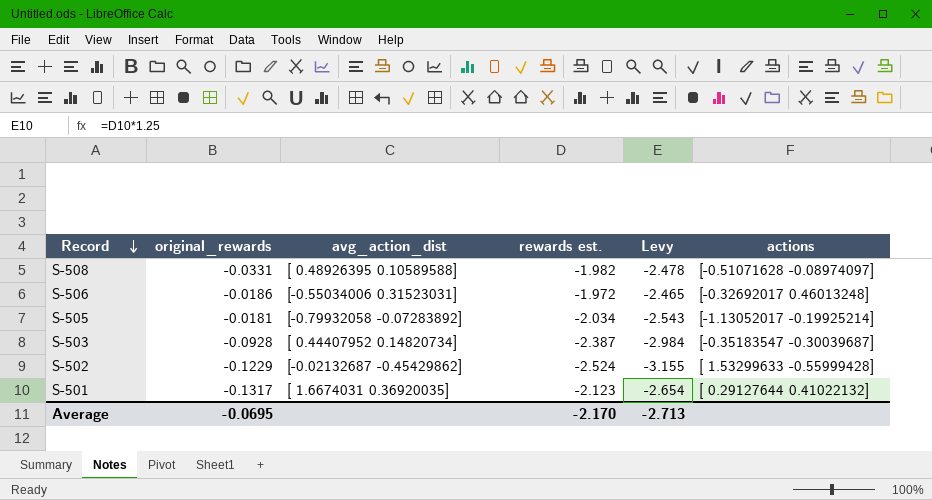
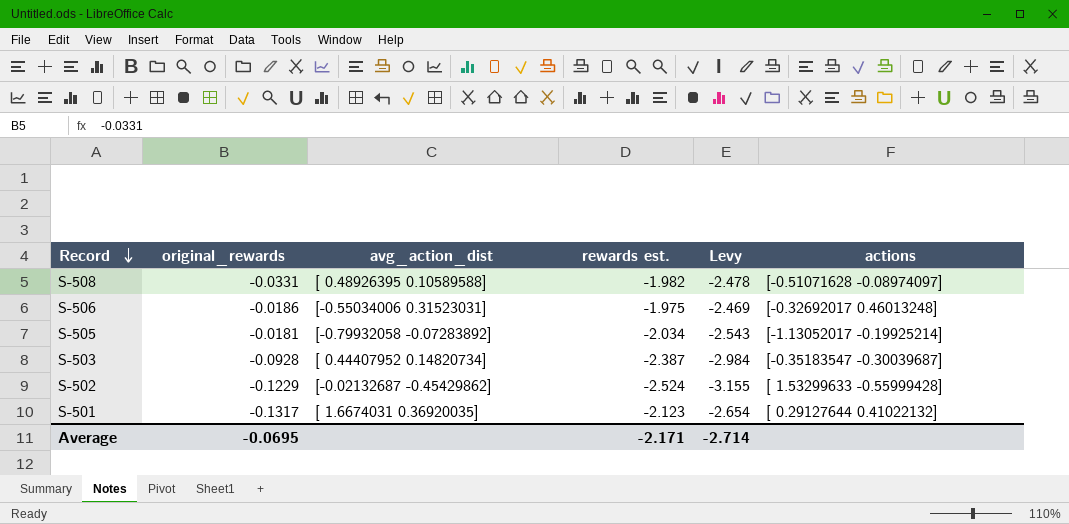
S-506 | rewards est.: -1.972 -> -1.975
S-506 | Levy: -2.465 -> -2.469
Average | rewards est.: -2.170 -> -2.171
Average | Levy: -2.713 -> -2.714

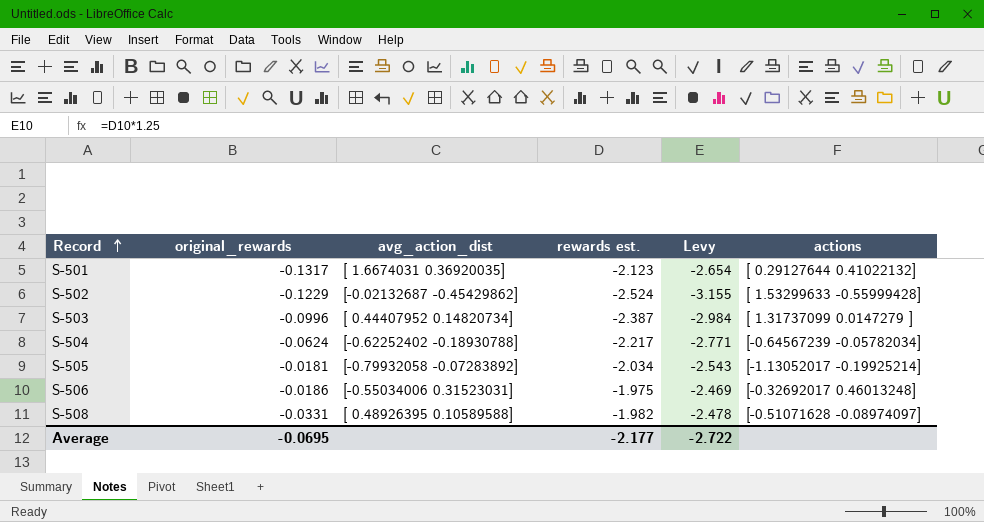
row order: Record descending -> Record ascending
S-503 | original_rewards: -0.0928 -> -0.0996
S-503 | actions: [-0.35183547 -0.30039687] -> [ 1.31737099 0.0147279 ]
row S-504: none -> -0.0624 | [-0.62252402 -0.18930788] | -2.217 | -2.771 | [-0.64567239 -0.05782034]
Average | rewards est.: -2.171 -> -2.177
Average | Levy: -2.714 -> -2.722

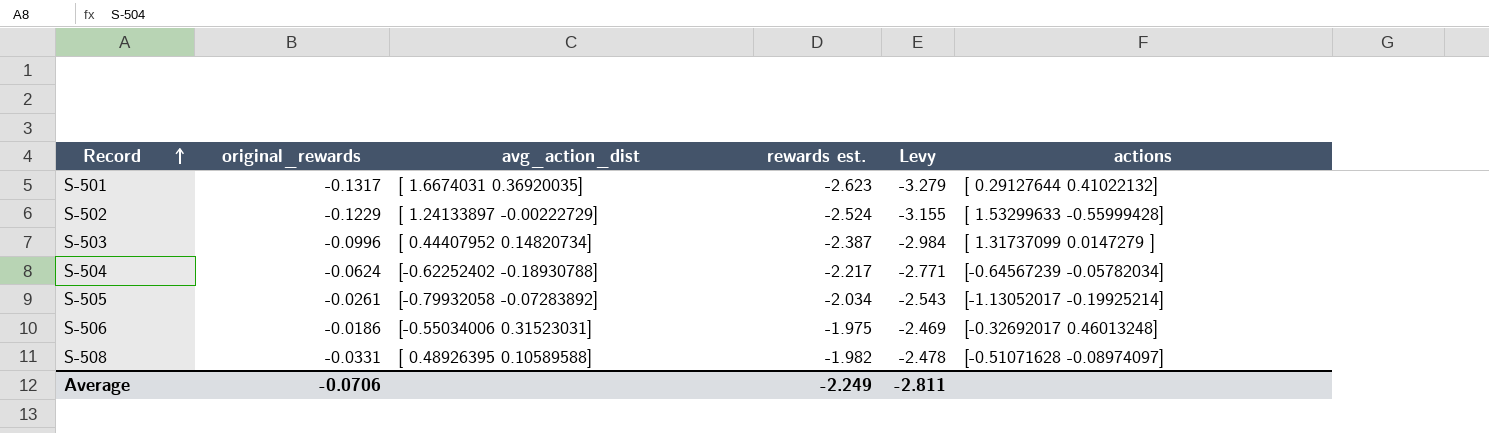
S-501 | rewards est.: -2.123 -> -2.623
S-501 | Levy: -2.654 -> -3.279
S-502 | avg_action_dist: [-0.02132687 -0.45429862] -> [ 1.24133897 -0.00222729]
S-505 | original_rewards: -0.0181 -> -0.0261
Average | original_rewards: -0.0695 -> -0.0706
Average | rewards est.: -2.177 -> -2.249
Average | Levy: -2.722 -> -2.811

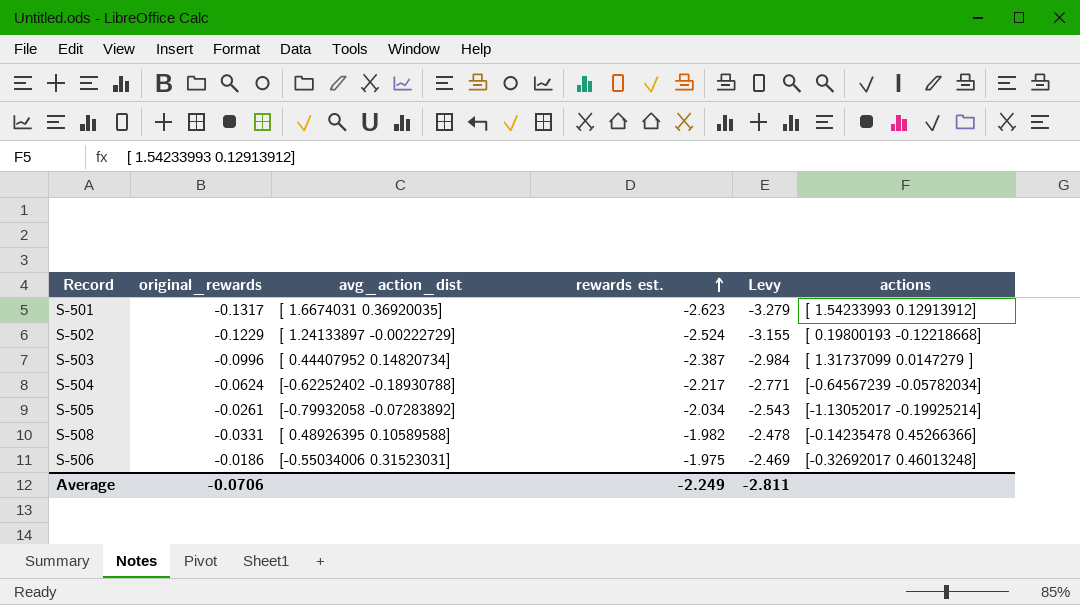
row order: Record ascending -> rewards est. ascending
S-501 | actions: [ 0.29127644 0.41022132] -> [ 1.54233993 0.12913912]
S-502 | actions: [ 1.53299633 -0.55999428] -> [ 0.19800193 -0.12218668]
S-508 | actions: [-0.51071628 -0.08974097] -> [-0.14235478 0.45266366]

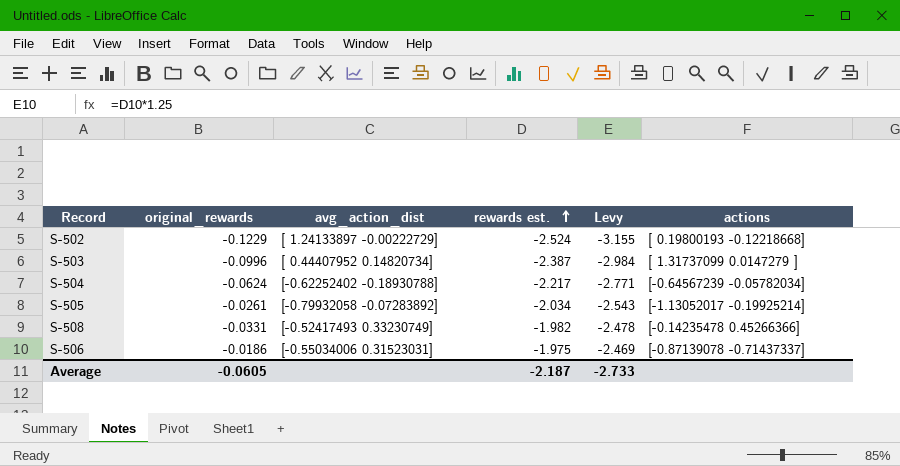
row S-501: -0.1317 | [ 1.6674031 0.36920035] | -2.623 | -3.279 | [ 1.54233993 0.12913912] -> none
S-508 | avg_action_dist: [ 0.48926395 0.10589588] -> [-0.52417493 0.33230749]
S-506 | actions: [-0.32692017 0.46013248] -> [-0.87139078 -0.71437337]
Average | original_rewards: -0.0706 -> -0.0605
Average | rewards est.: -2.249 -> -2.187
Average | Levy: -2.811 -> -2.733

